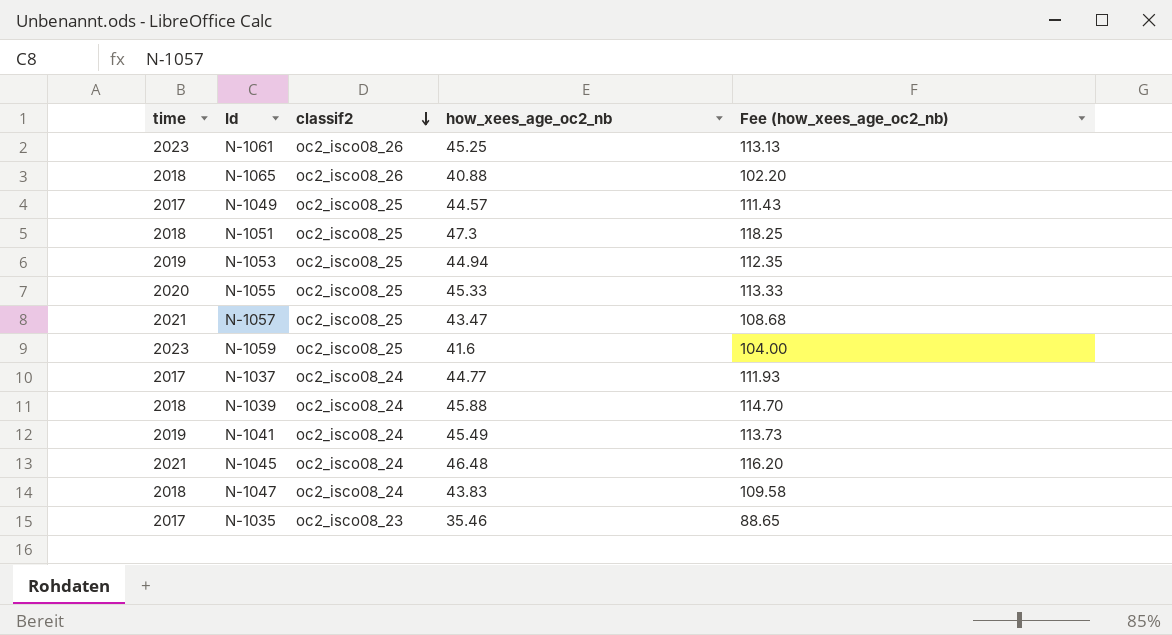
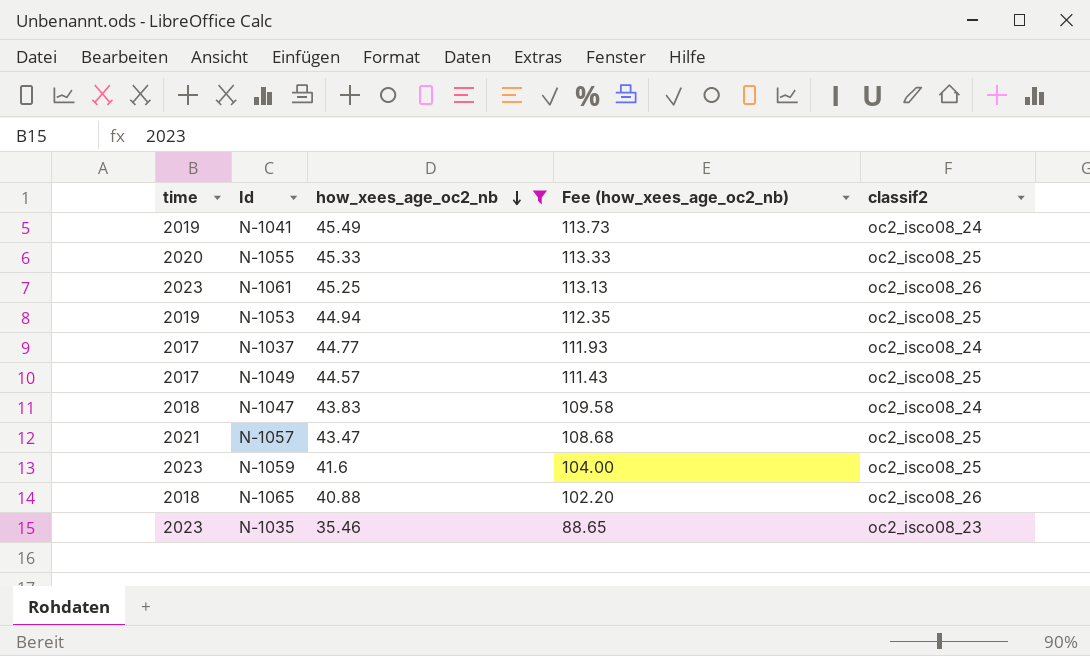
filter: none -> how_xees_age_oc2_nb <= 45.49
row order: classif2 descending -> how_xees_age_oc2_nb descending
column classif2 | position: 3 -> 5
N-1035 | time: 2017 -> 2023

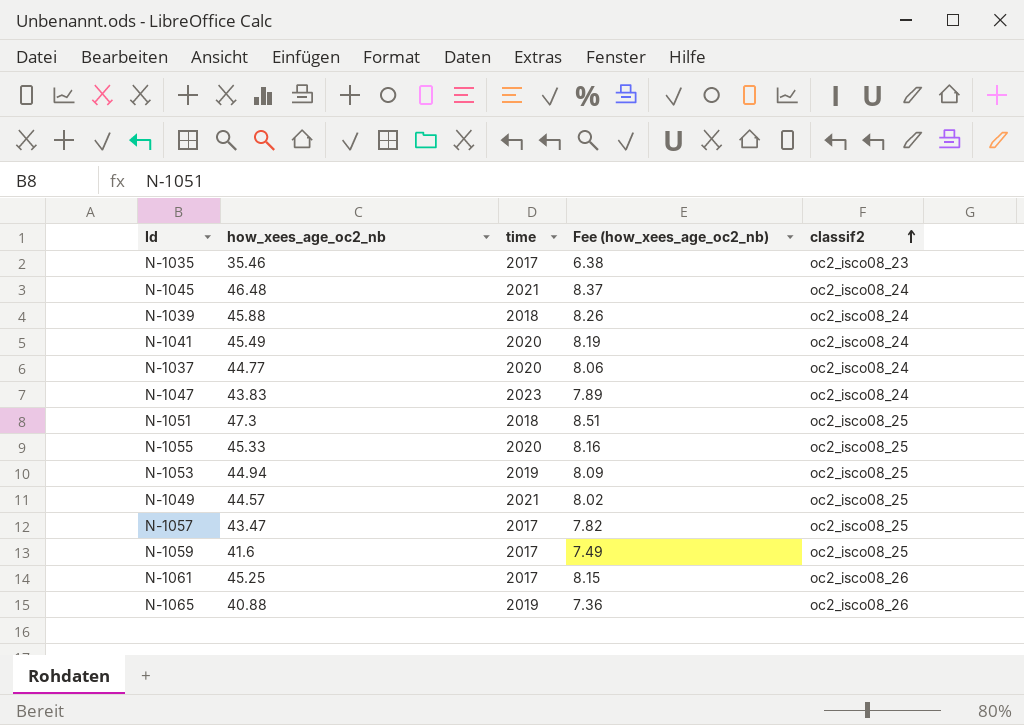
filter: how_xees_age_oc2_nb <= 45.49 -> none
row order: how_xees_age_oc2_nb descending -> classif2 ascending
column time | position: 1 -> 3
column Fee (how_xees_age_oc2_nb) | formula: [how_xees_age_oc2_nb] * 2.5 -> [how_xees_age_oc2_nb] * 0.18
N-1035 | time: 2023 -> 2017
N-1041 | time: 2019 -> 2020
N-1037 | time: 2017 -> 2020
N-1047 | time: 2018 -> 2023
N-1049 | time: 2017 -> 2021
N-1057 | time: 2021 -> 2017
N-1059 | time: 2023 -> 2017
N-1061 | time: 2023 -> 2017
N-1065 | time: 2018 -> 2019

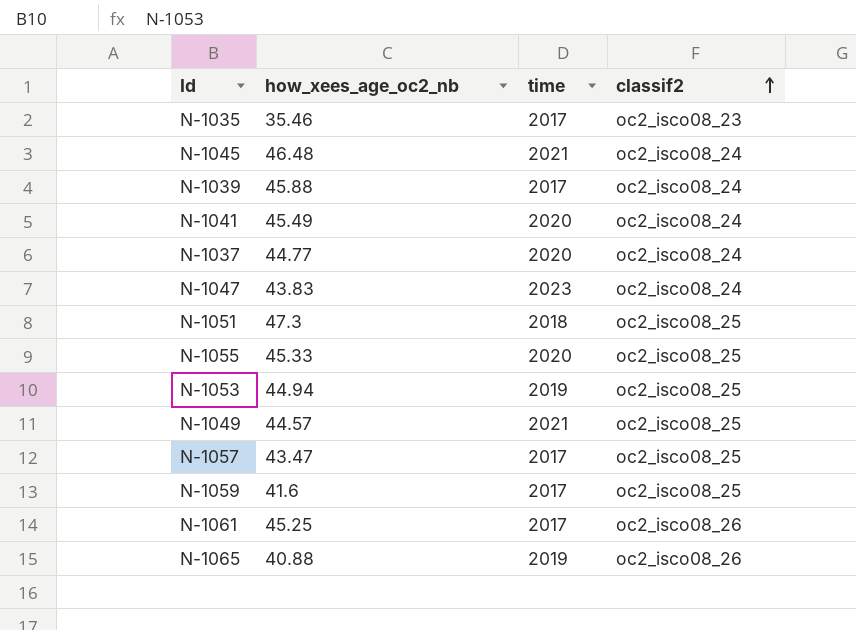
column Fee (how_xees_age_oc2_nb) | formula: [how_xees_age_oc2_nb] * 0.18 -> none
N-1039 | time: 2018 -> 2017

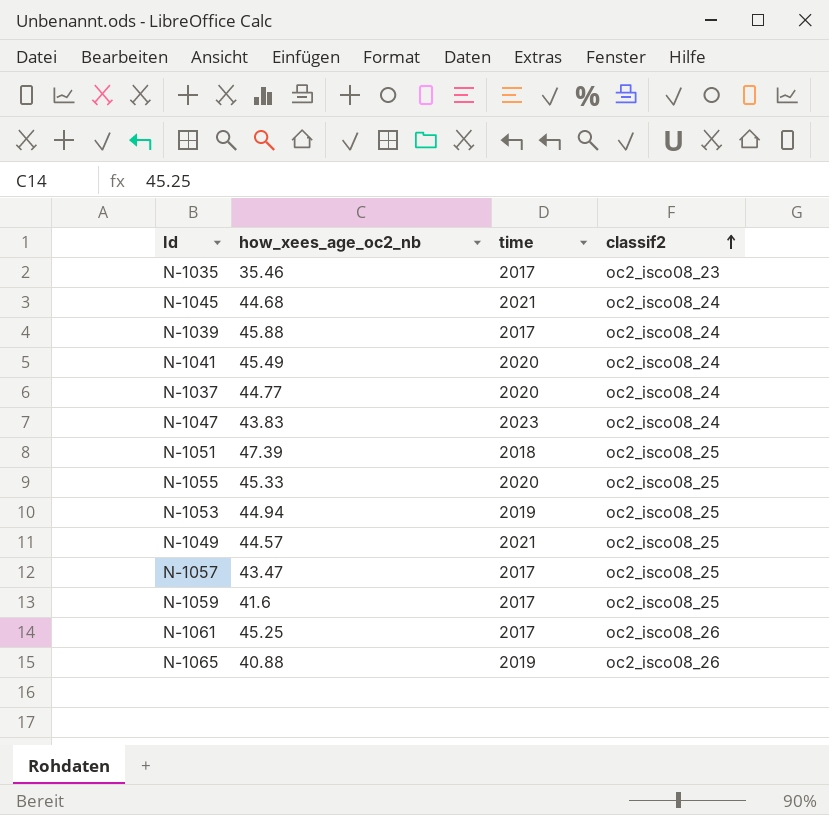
N-1045 | how_xees_age_oc2_nb: 46.48 -> 44.68
N-1051 | how_xees_age_oc2_nb: 47.3 -> 47.39

